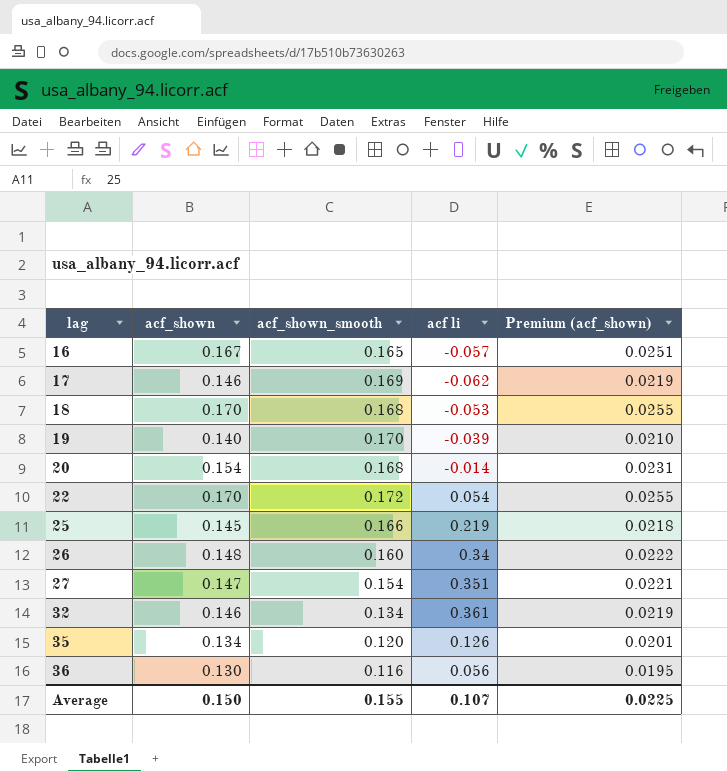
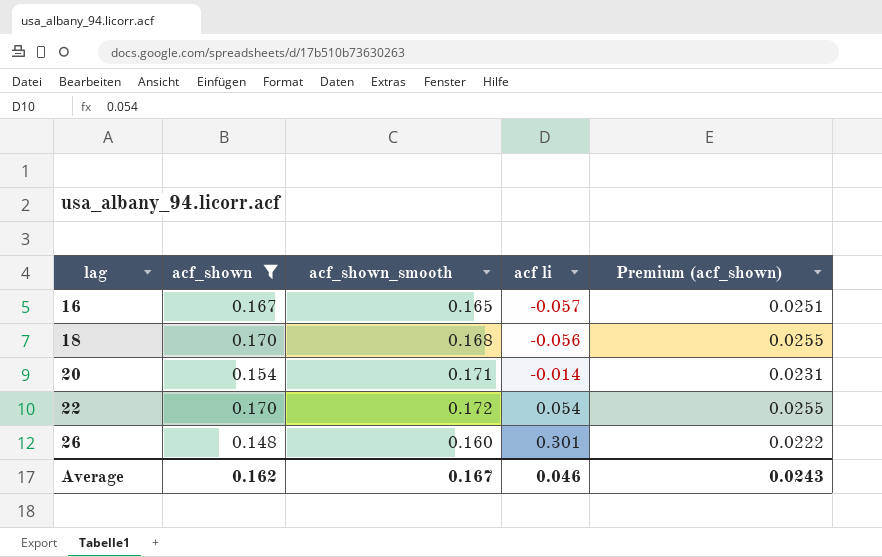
filter: none -> acf_shown >= 0.148
18 | acf li: -0.053 -> -0.056
20 | acf_shown_smooth: 0.168 -> 0.171
26 | acf li: 0.34 -> 0.301
Average | acf_shown: 0.150 -> 0.162
Average | acf_shown_smooth: 0.155 -> 0.167
Average | acf li: 0.107 -> 0.046
Average | Premium (acf_shown): 0.0225 -> 0.0243

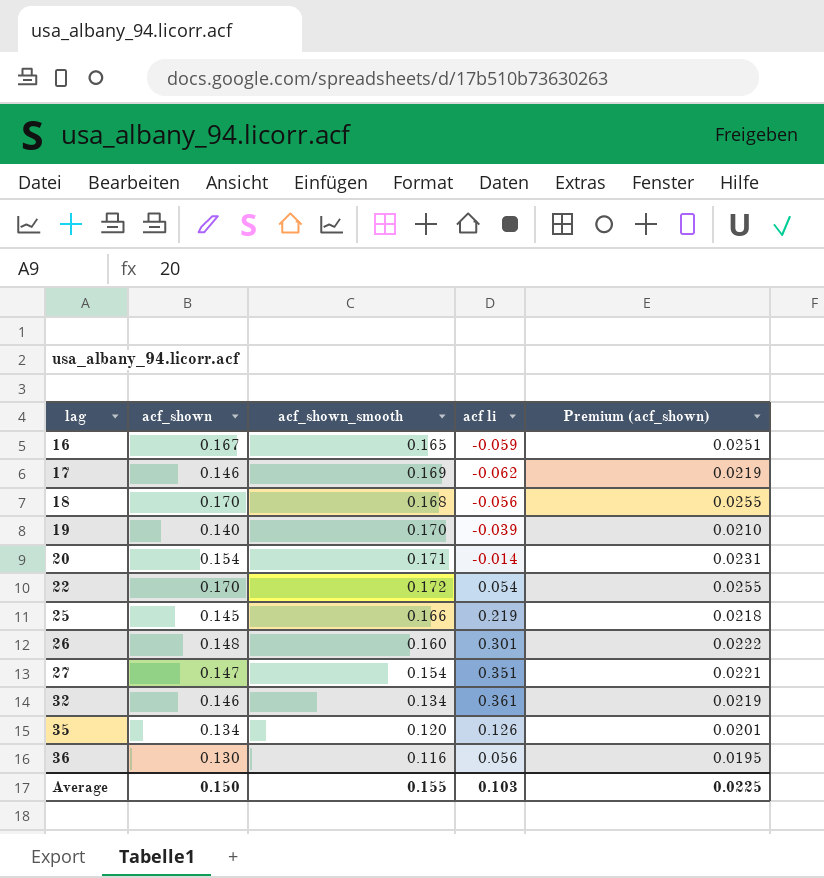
filter: acf_shown >= 0.148 -> none
16 | acf li: -0.057 -> -0.059
Average | acf_shown: 0.162 -> 0.150
Average | acf_shown_smooth: 0.167 -> 0.155
Average | acf li: 0.046 -> 0.103
Average | Premium (acf_shown): 0.0243 -> 0.0225

